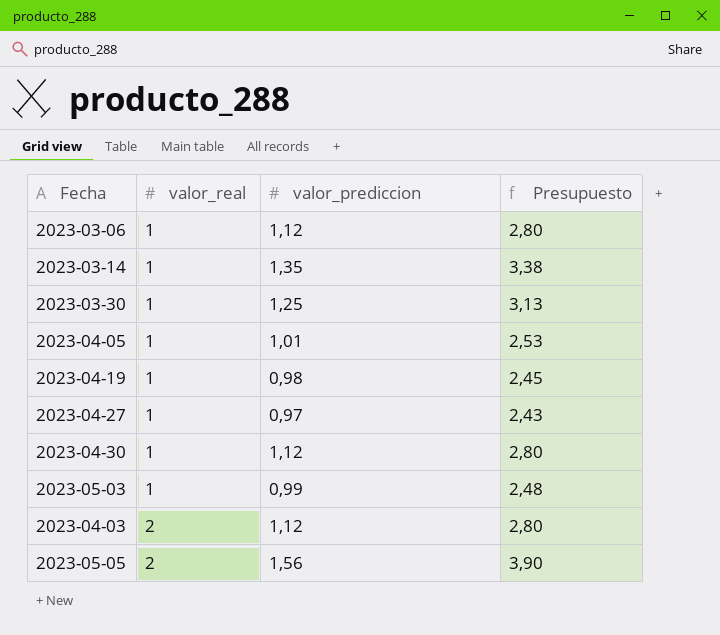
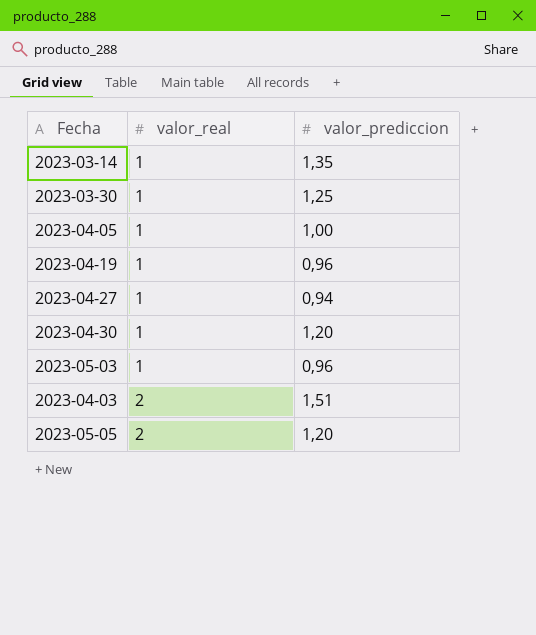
column Presupuesto | formula: [valor_prediccion] * 2,5 -> none
row 2023-03-06: 1 | 1,12 | 2,80 -> none
2023-04-05 | valor_prediccion: 1,01 -> 1,00
2023-04-19 | valor_prediccion: 0,98 -> 0,96
2023-04-27 | valor_prediccion: 0,97 -> 0,94
2023-04-30 | valor_prediccion: 1,12 -> 1,20
2023-05-03 | valor_prediccion: 0,99 -> 0,96
2023-04-03 | valor_prediccion: 1,12 -> 1,51
2023-05-05 | valor_prediccion: 1,56 -> 1,20

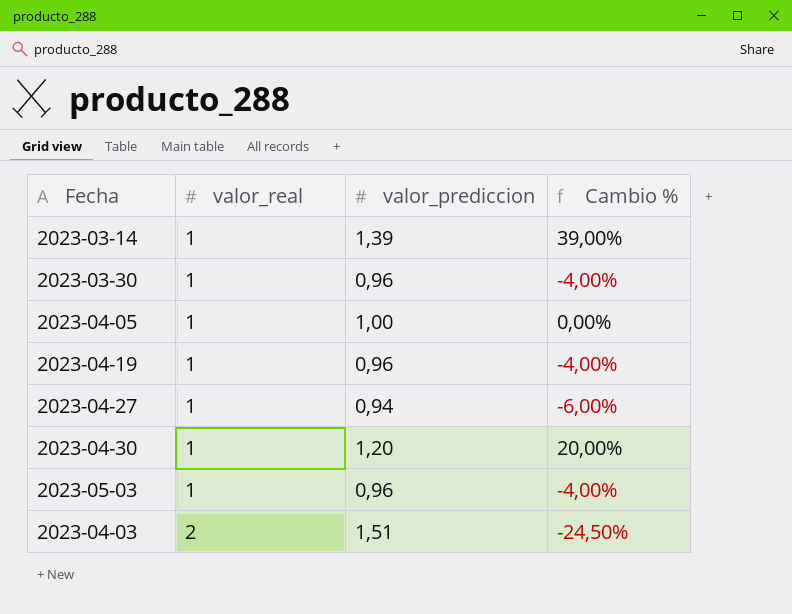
column Cambio % | formula: none -> ([valor_prediccion] - [valor_real]) / [valor_real]
row 2023-05-05: 2 | 1,20 -> none
2023-03-14 | valor_prediccion: 1,35 -> 1,39
2023-03-30 | valor_prediccion: 1,25 -> 0,96

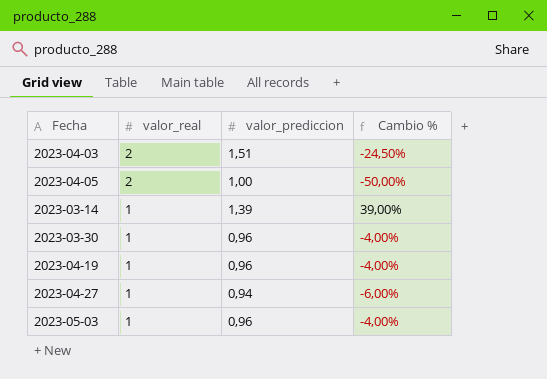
row order: valor_real ascending -> valor_real descending
row 2023-04-30: 1 | 1,20 | 20,00% -> none
2023-04-05 | valor_real: 1 -> 2
2023-04-05 | Cambio %: 0,00% -> -50,00%

